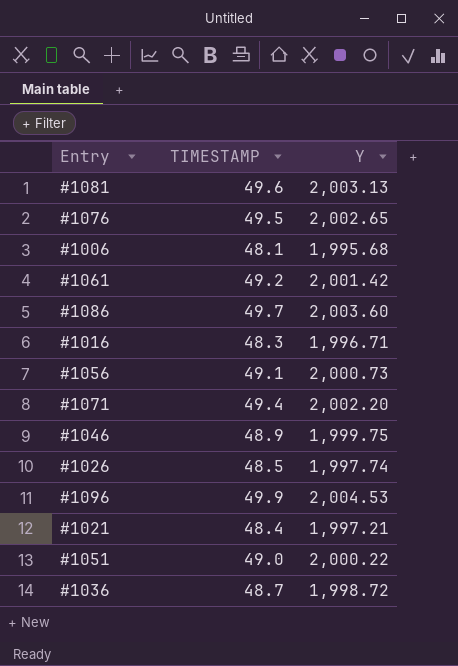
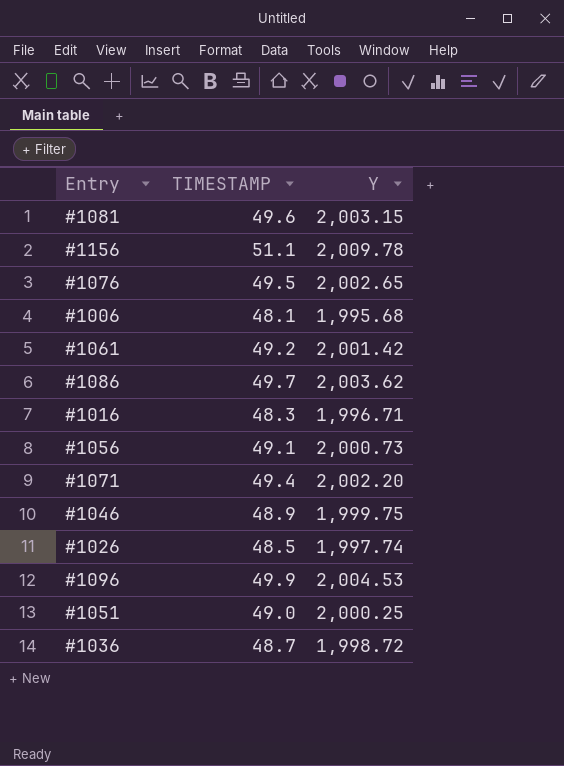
row #1021: 48.4 | 1,997.21 -> none
#1081 | Y: 2,003.13 -> 2,003.15
row #1156: none -> 51.1 | 2,009.78
#1086 | Y: 2,003.60 -> 2,003.62
#1051 | Y: 2,000.22 -> 2,000.25

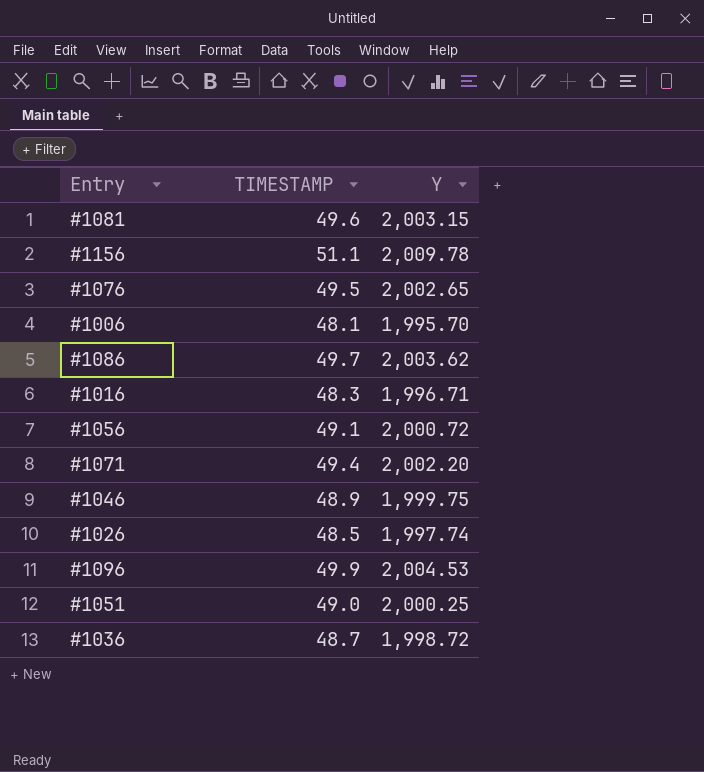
row #1061: 49.2 | 2,001.42 -> none
#1006 | Y: 1,995.68 -> 1,995.70
#1056 | Y: 2,000.73 -> 2,000.72

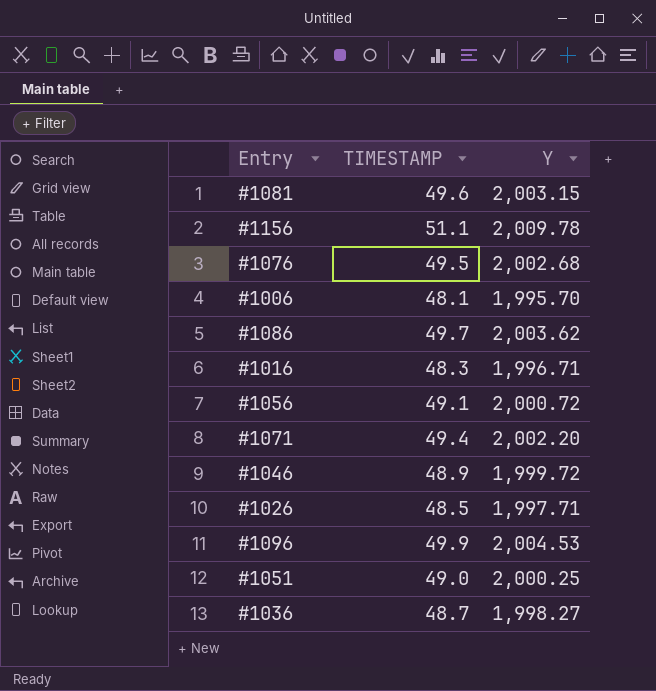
#1076 | Y: 2,002.65 -> 2,002.68
#1046 | Y: 1,999.75 -> 1,999.72
#1026 | Y: 1,997.74 -> 1,997.71
#1036 | Y: 1,998.72 -> 1,998.27

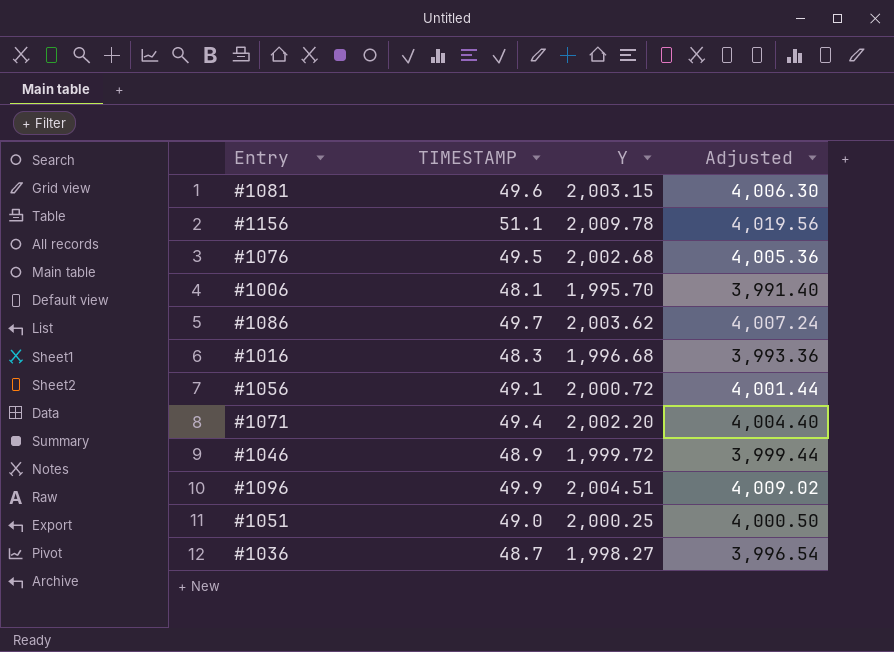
column Adjusted | formula: none -> [Y] * 2
row #1026: 48.5 | 1,997.71 -> none
#1016 | Y: 1,996.71 -> 1,996.68
#1096 | Y: 2,004.53 -> 2,004.51

